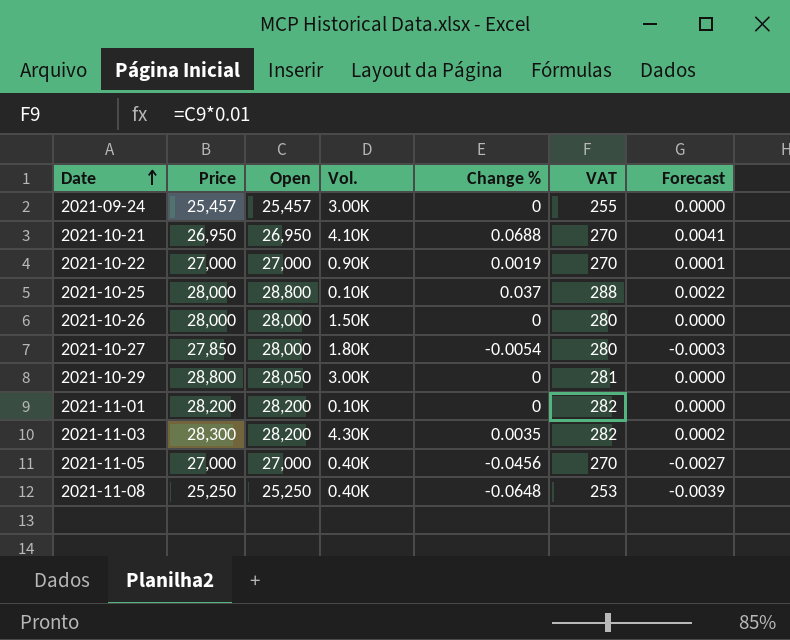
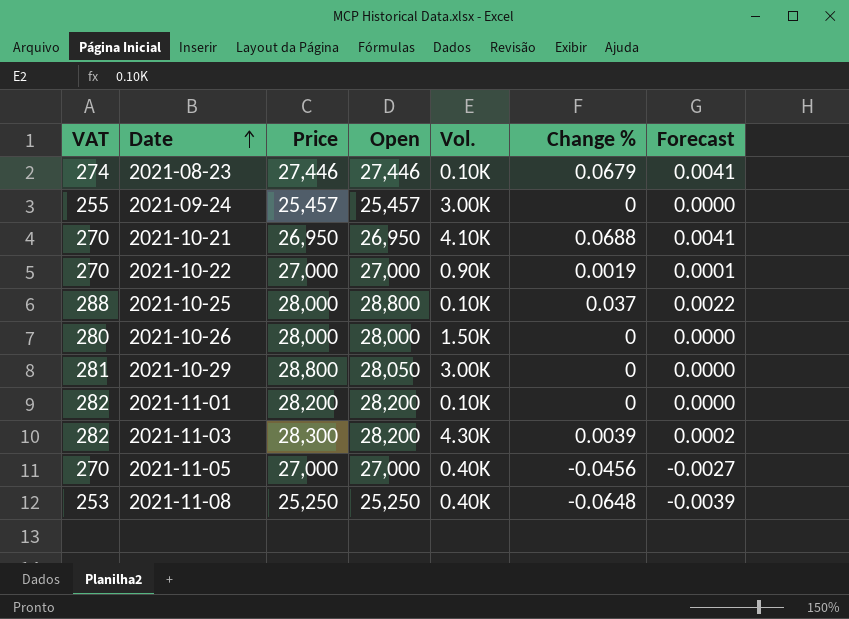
column VAT | position: 6 -> 1
row 2021-10-27: 27,850 | 28,000 | 1.80K | -0.0054 | 280 | -0.0003 -> none
row 2021-08-23: none -> 274 | 27,446 | 27,446 | 0.10K | 0.0679 | 0.0041
2021-11-03 | Change %: 0.0035 -> 0.0039

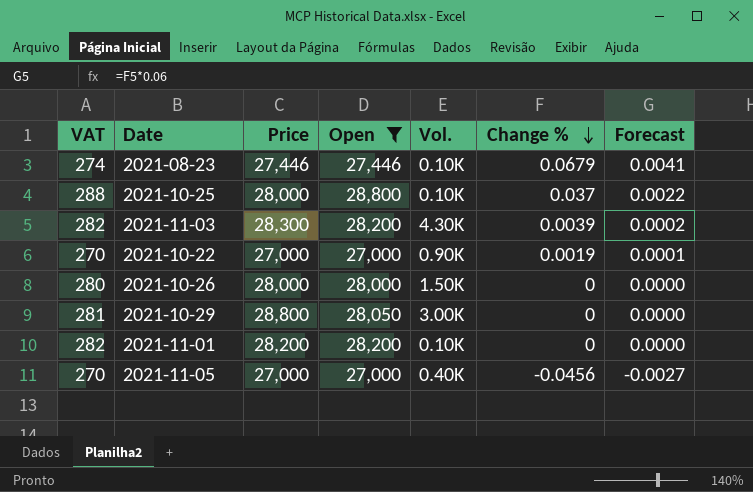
filter: none -> Open >= 27,000
row order: Date ascending -> Change % descending

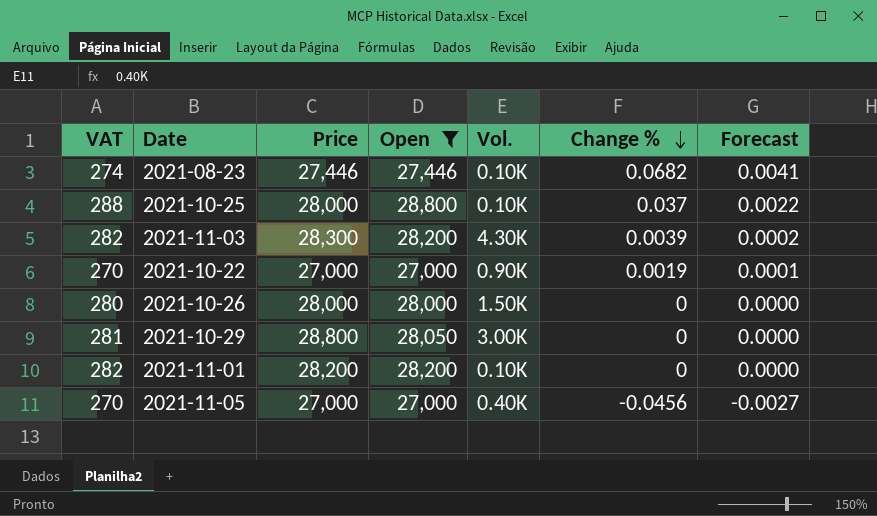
2021-08-23 | Change %: 0.0679 -> 0.0682

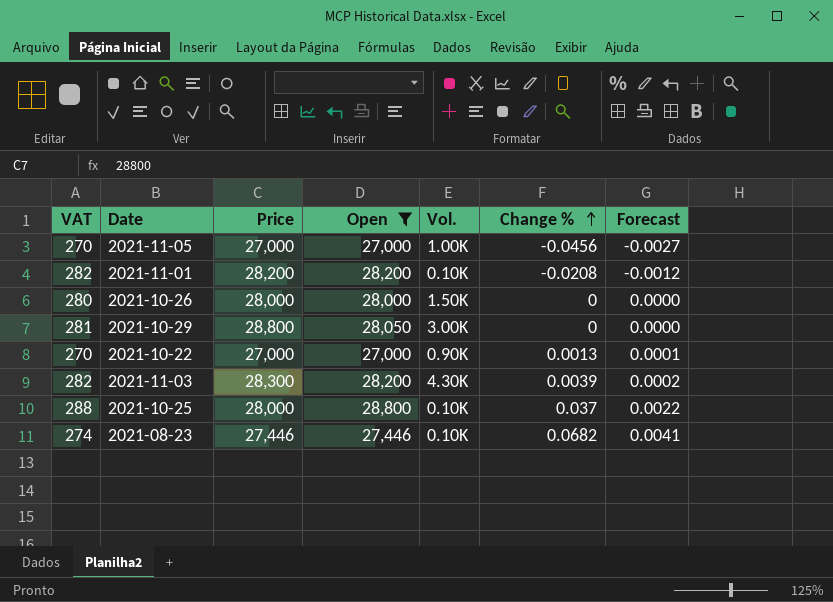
row order: Change % descending -> Change % ascending
2021-11-05 | Vol.: 0.40K -> 1.00K
2021-11-01 | Change %: 0 -> -0.0208
2021-11-01 | Forecast: 0.0000 -> -0.0012
2021-10-22 | Change %: 0.0019 -> 0.0013

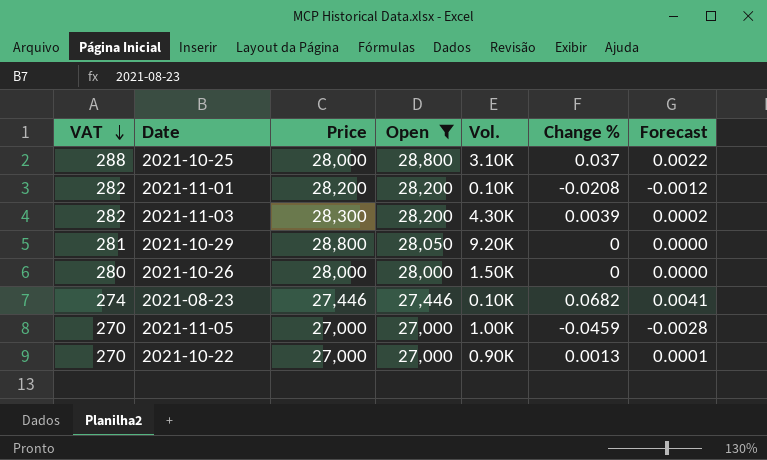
row order: Change % ascending -> VAT descending
2021-10-25 | Vol.: 0.10K -> 3.10K
2021-10-29 | Vol.: 3.00K -> 9.20K
2021-11-05 | Change %: -0.0456 -> -0.0459
2021-11-05 | Forecast: -0.0027 -> -0.0028

